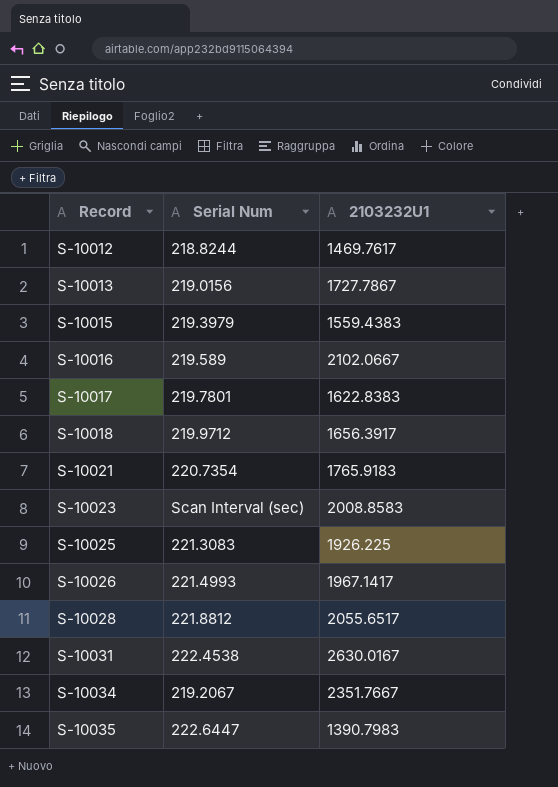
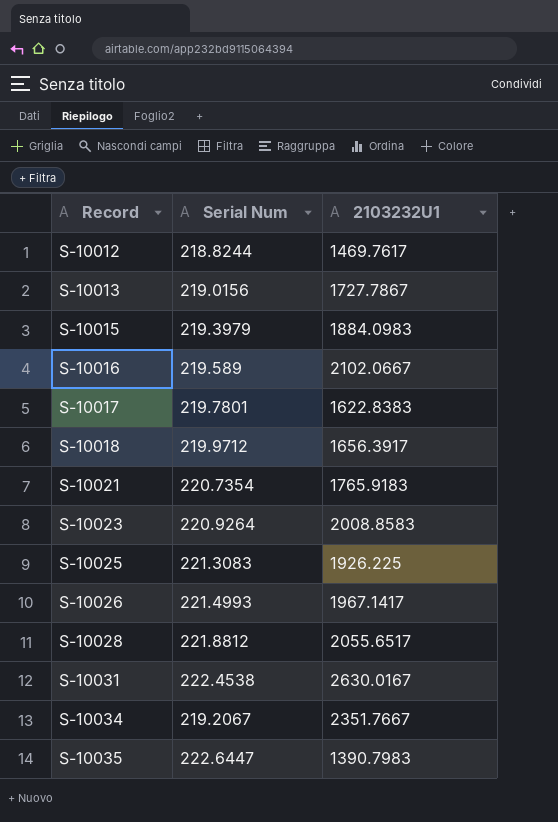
S-10015 | 2103232U1: 1559.4383 -> 1884.0983
S-10023 | Serial Num: Scan Interval (sec) -> 220.9264

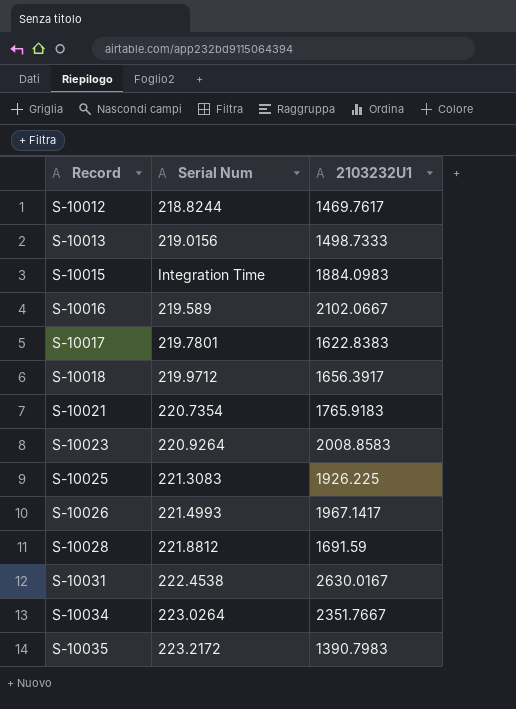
S-10013 | 2103232U1: 1727.7867 -> 1498.7333
S-10015 | Serial Num: 219.3979 -> Integration Time
S-10028 | 2103232U1: 2055.6517 -> 1691.59
S-10034 | Serial Num: 219.2067 -> 223.0264
S-10035 | Serial Num: 222.6447 -> 223.2172

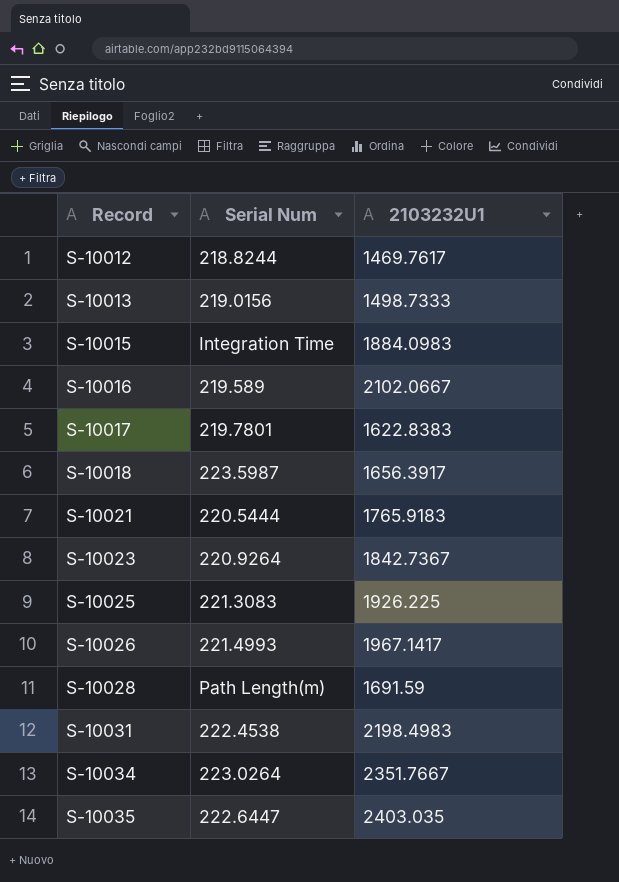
S-10018 | Serial Num: 219.9712 -> 223.5987
S-10021 | Serial Num: 220.7354 -> 220.5444
S-10023 | 2103232U1: 2008.8583 -> 1842.7367
S-10028 | Serial Num: 221.8812 -> Path Length(m)
S-10031 | 2103232U1: 2630.0167 -> 2198.4983
S-10035 | Serial Num: 223.2172 -> 222.6447
S-10035 | 2103232U1: 1390.7983 -> 2403.035

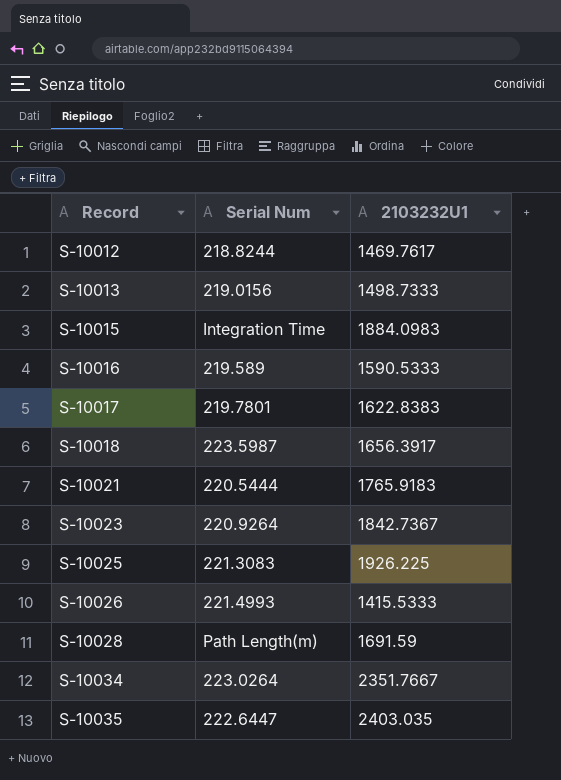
row S-10031: 222.4538 | 2198.4983 -> none
S-10016 | 2103232U1: 2102.0667 -> 1590.5333
S-10026 | 2103232U1: 1967.1417 -> 1415.5333

